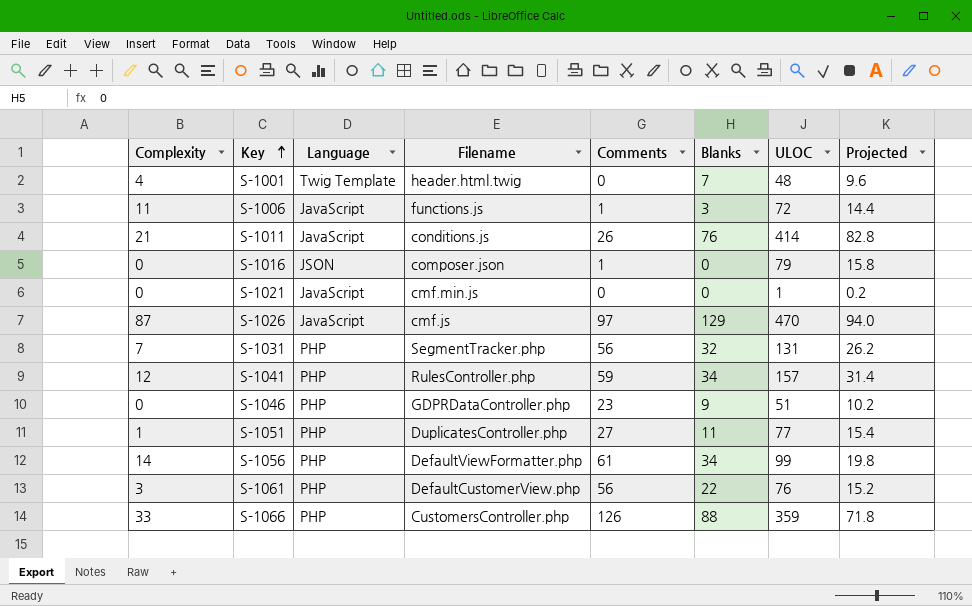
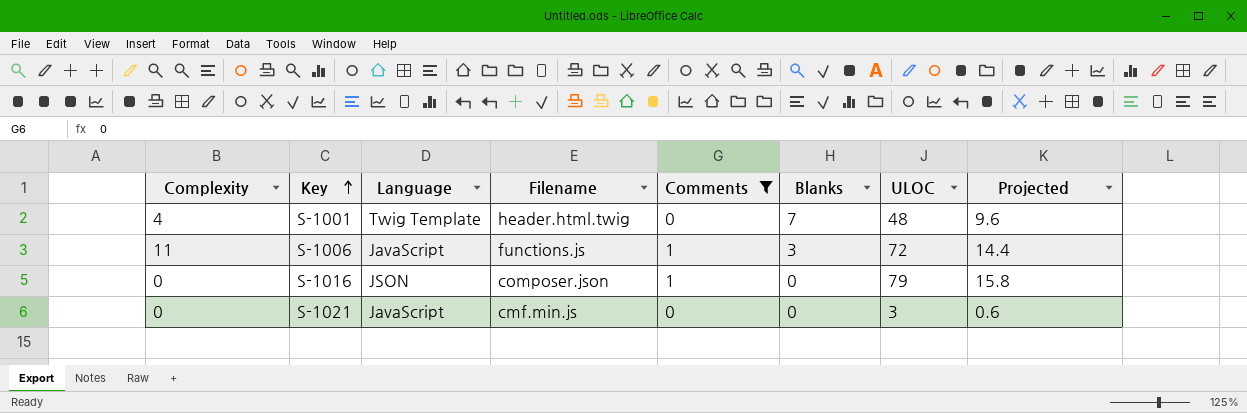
filter: none -> Comments <= 1
S-1021 | ULOC: 1 -> 3
S-1021 | Projected: 0.2 -> 0.6

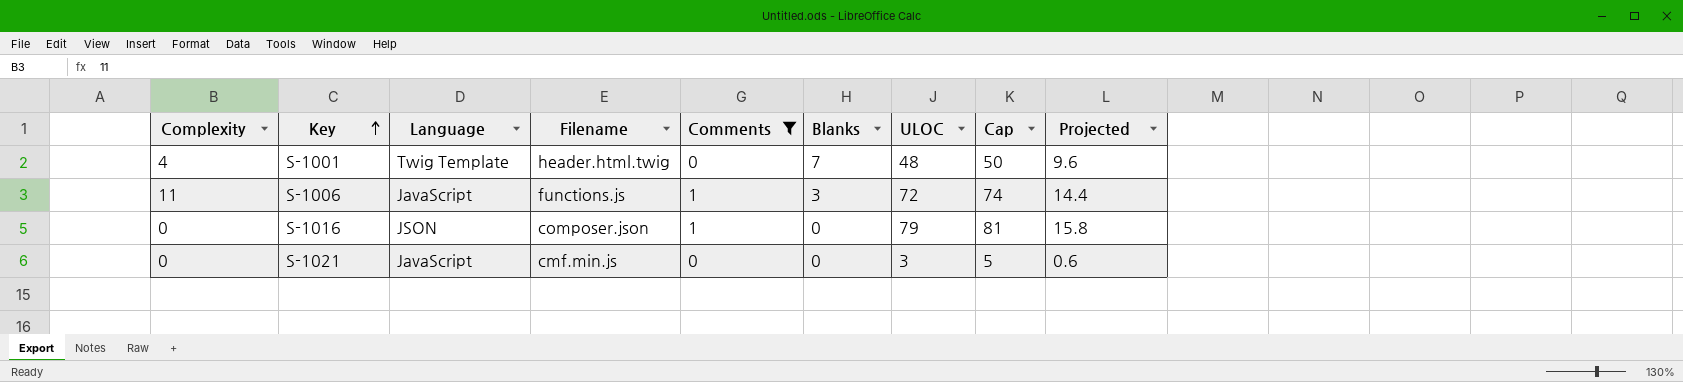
column Cap | formula: none -> [ULOC] + 2

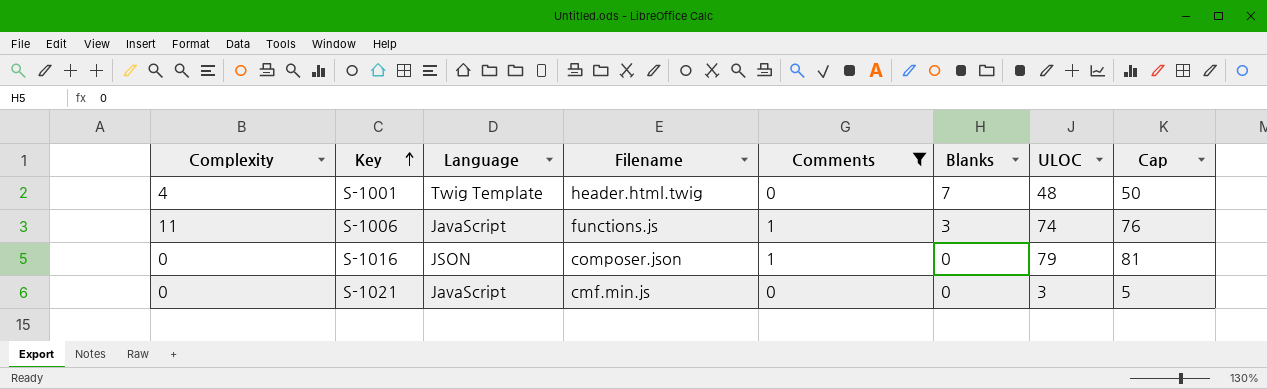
column Projected | formula: [ULOC] * 0.2 -> none
S-1006 | ULOC: 72 -> 74
S-1006 | Cap: 74 -> 76

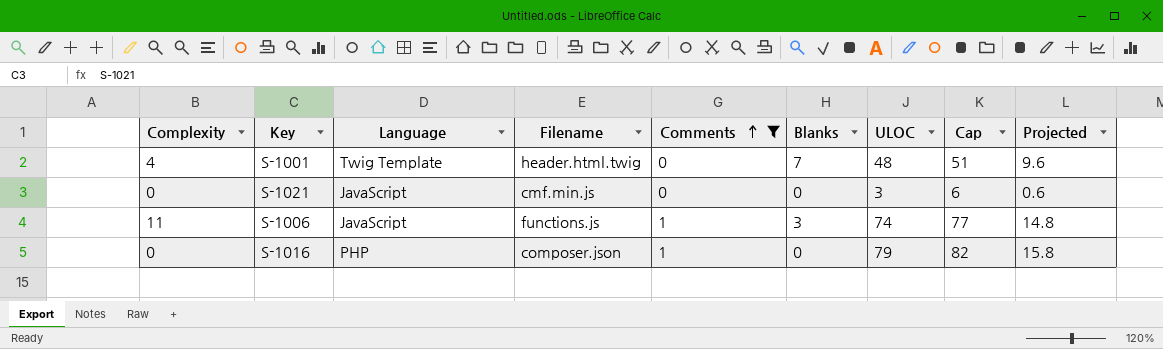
row order: Key ascending -> Comments ascending
column Cap | formula: [ULOC] + 2 -> [ULOC] + 3
column Projected | formula: none -> [ULOC] * 0.2
S-1016 | Language: JSON -> PHP

